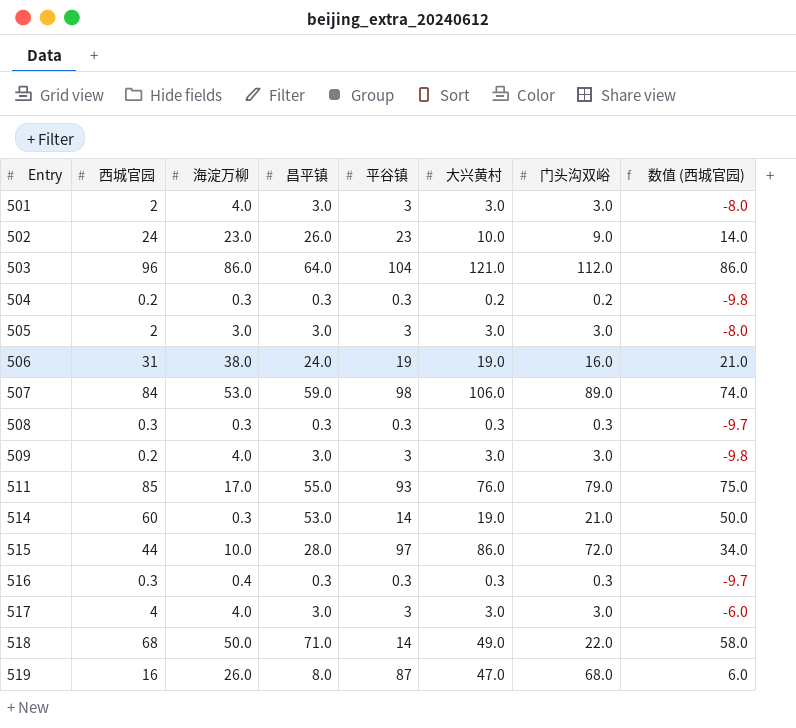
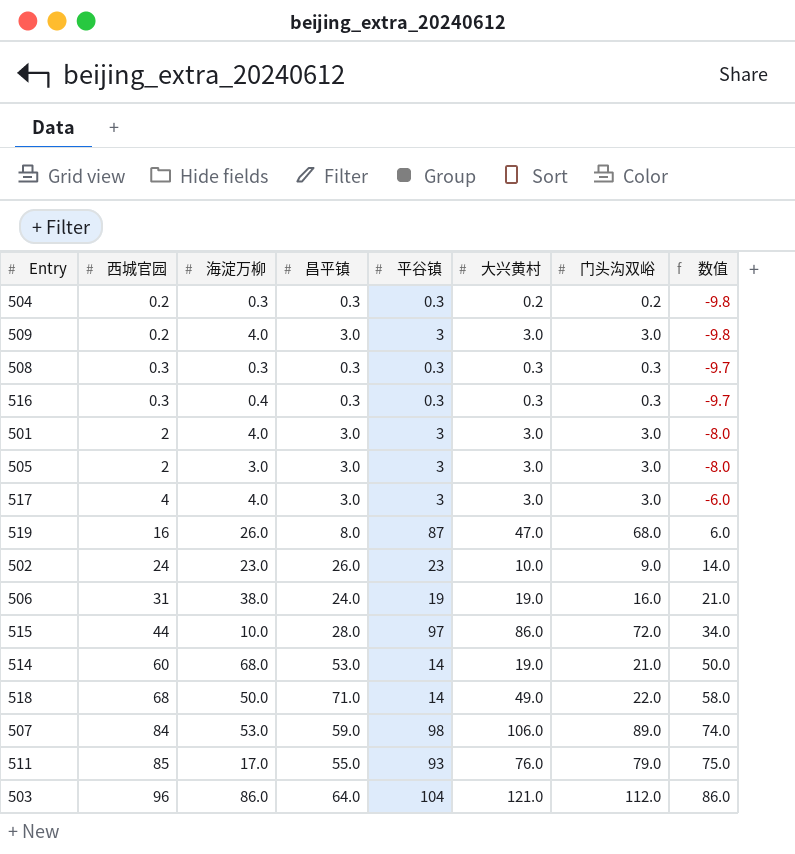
row order: Entry ascending -> 西城官园 ascending
column name: 数值 (西城官园) -> 数值
514 | 海淀万柳: 0.3 -> 68.0

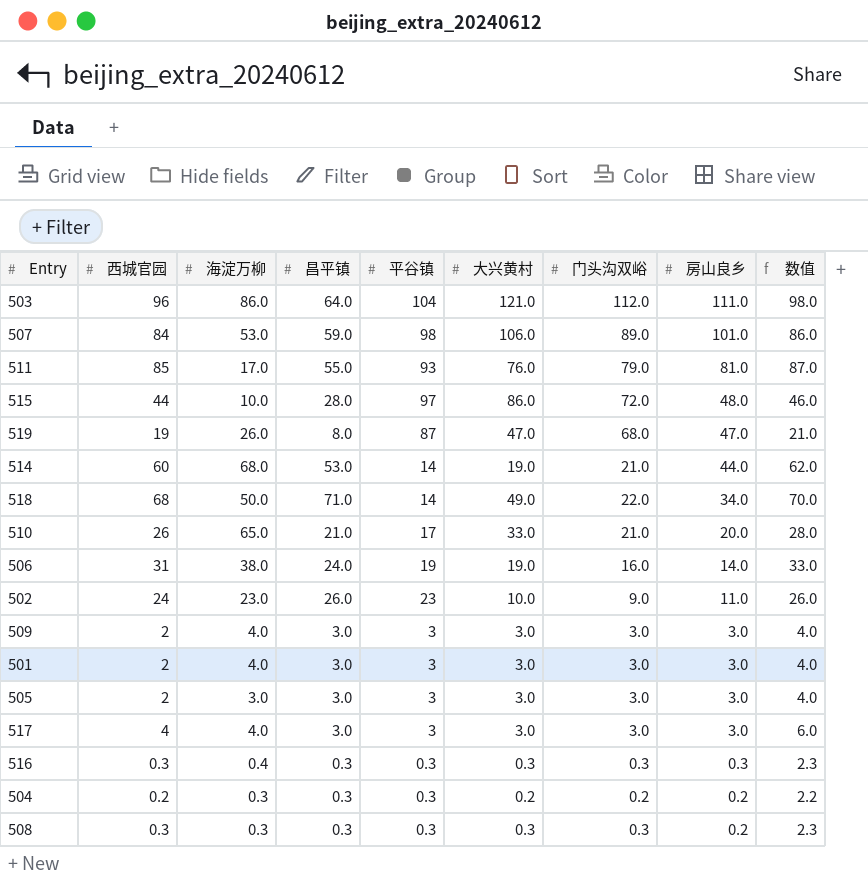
row order: 西城官园 ascending -> 房山良乡 descending
column 房山良乡 | position: none -> 8
column 数值 | formula: [西城官园] - 10 -> [西城官园] + 2
519 | 西城官园: 16 -> 19
row 510: none -> 26 | 65.0 | 21.0 | 17 | 33.0 | 21.0 | 20.0 | 28.0
509 | 西城官园: 0.2 -> 2

